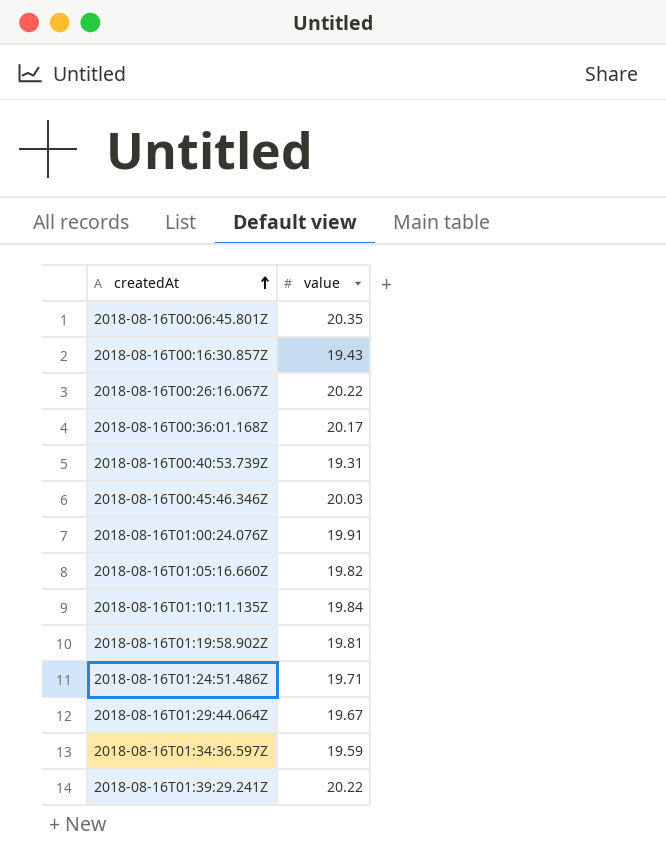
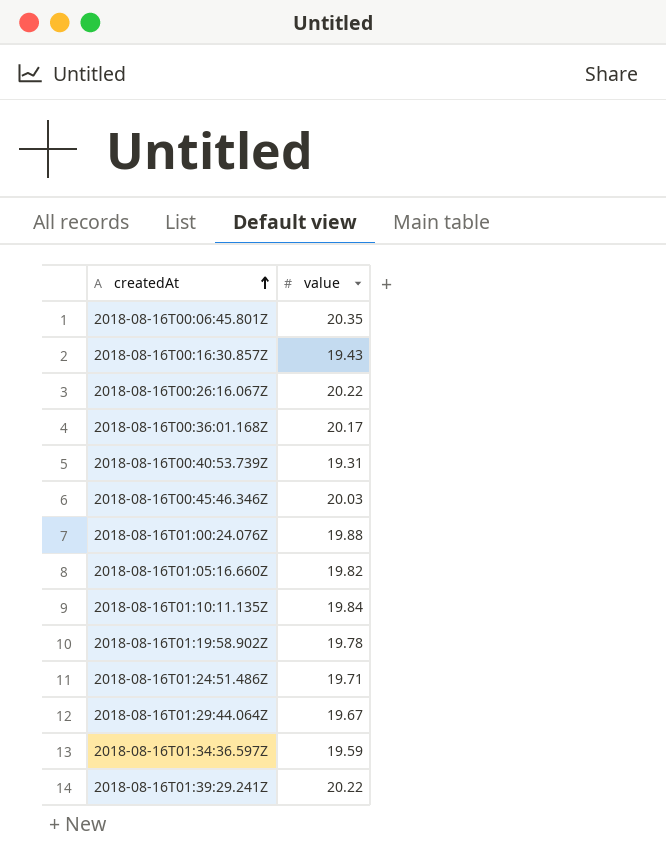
2018-08-16T01:00:24.076Z | value: 19.91 -> 19.88
2018-08-16T01:19:58.902Z | value: 19.81 -> 19.78

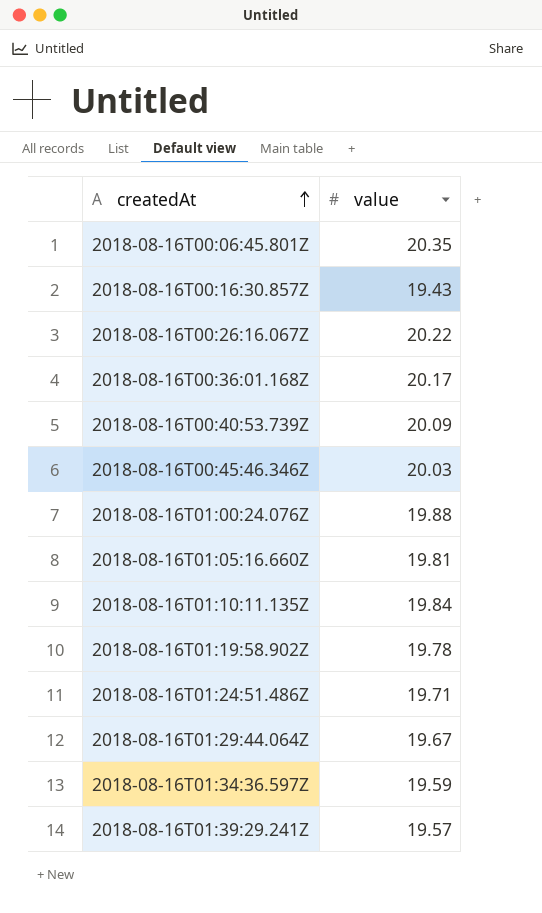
2018-08-16T00:40:53.739Z | value: 19.31 -> 20.09
2018-08-16T01:05:16.660Z | value: 19.82 -> 19.81
2018-08-16T01:39:29.241Z | value: 20.22 -> 19.57

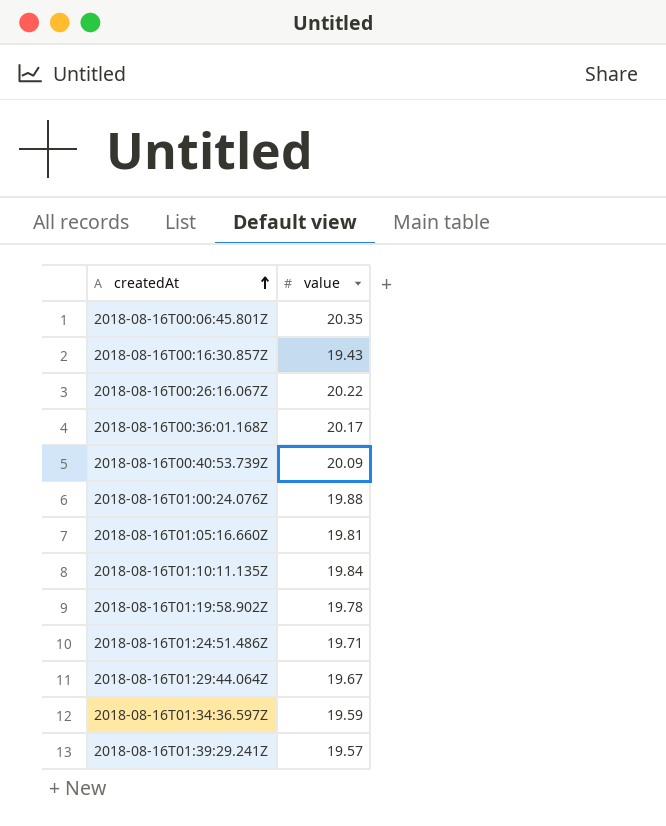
row 2018-08-16T00:45:46.346Z: 20.03 -> none

